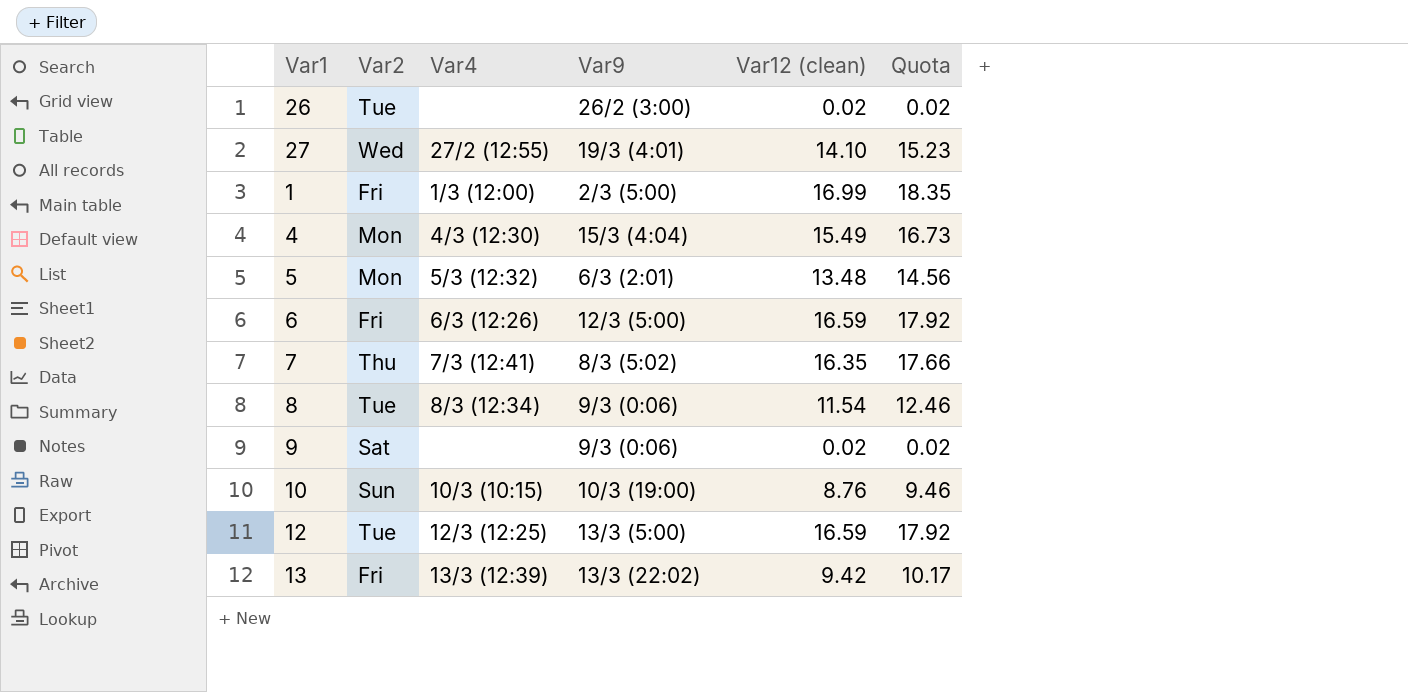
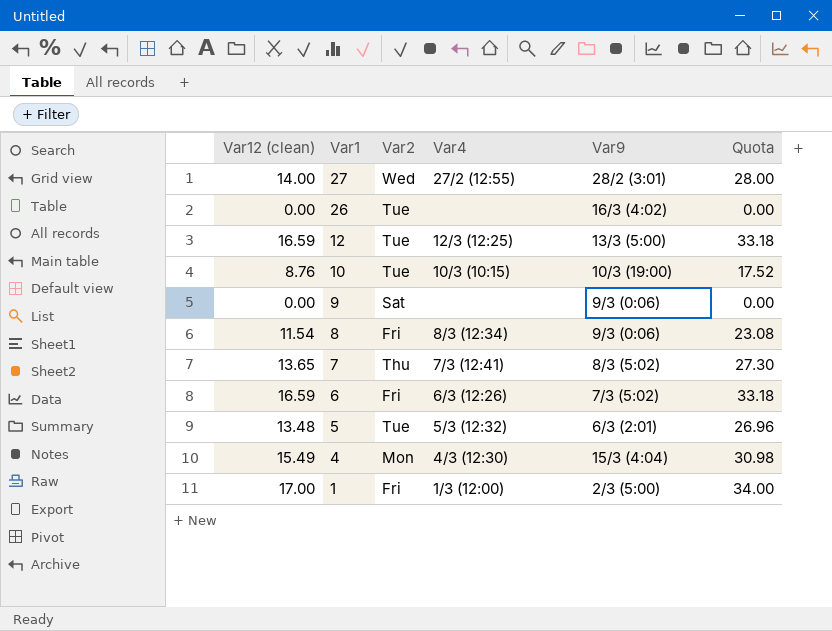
row order: none -> Var1 descending
column Var12 (clean) | position: 5 -> 1
column Quota | formula: [Var12 (clean)] * 1.08 -> [Var12 (clean)] * 2
row 13: Fri | 13/3 (12:39) | 13/3 (22:02) | 9.42 | 10.17 -> none
27 | Var12 (clean): 14.10 -> 14.00
27 | Var9: 19/3 (4:01) -> 28/2 (3:01)
26 | Var12 (clean): 0.02 -> 0.00
26 | Var9: 26/2 (3:00) -> 16/3 (4:02)
10 | Var2: Sun -> Tue
9 | Var12 (clean): 0.02 -> 0.00
8 | Var2: Tue -> Fri
7 | Var12 (clean): 16.35 -> 13.65
6 | Var9: 12/3 (5:00) -> 7/3 (5:02)
5 | Var2: Mon -> Tue
1 | Var12 (clean): 16.99 -> 17.00

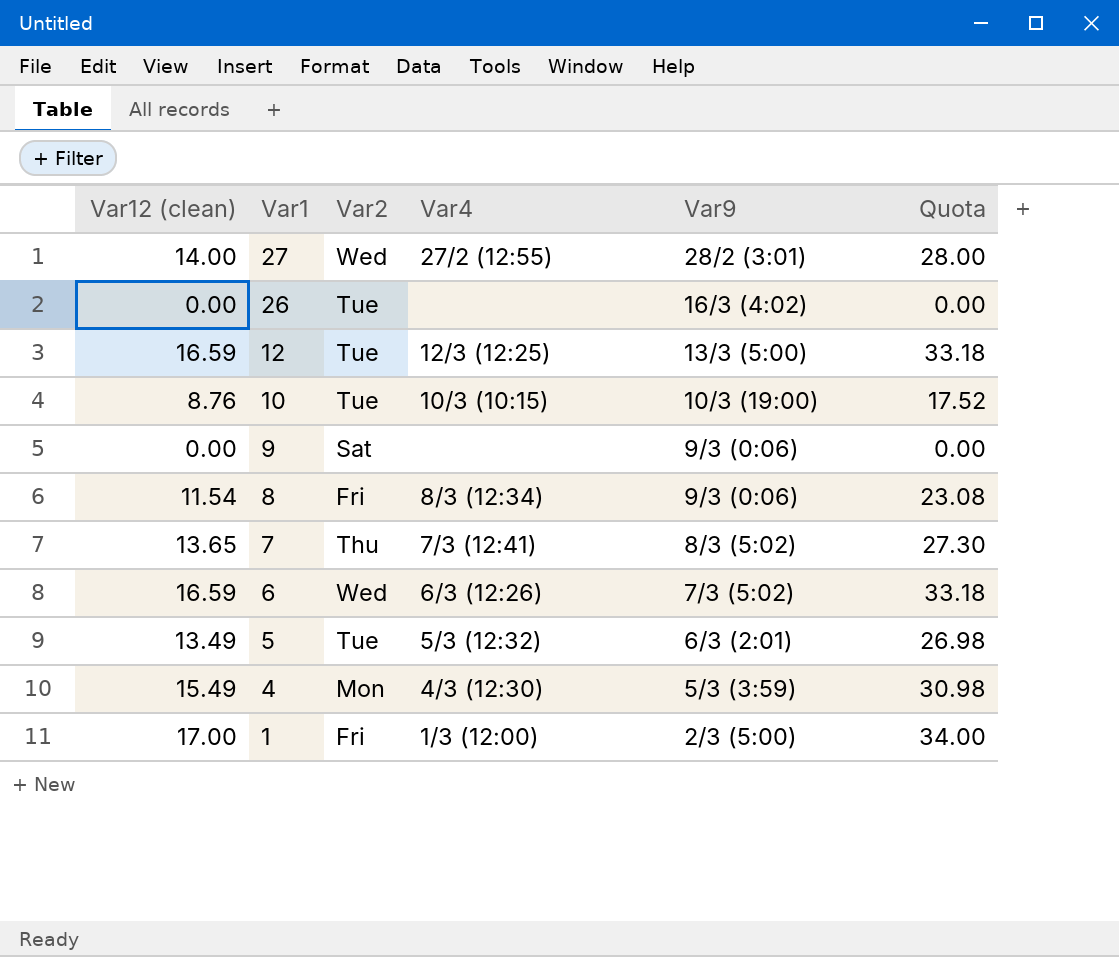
6 | Var2: Fri -> Wed
5 | Var12 (clean): 13.48 -> 13.49
5 | Quota: 26.96 -> 26.98
4 | Var9: 15/3 (4:04) -> 5/3 (3:59)

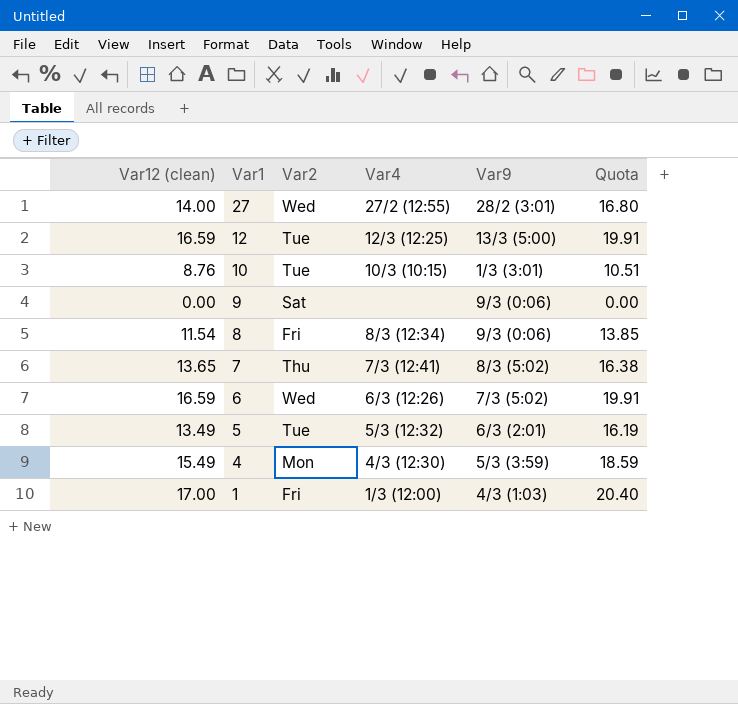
column Quota | formula: [Var12 (clean)] * 2 -> [Var12 (clean)] * 1.2
row 26: 0.00 | Tue | none | 16/3 (4:02) | 0.00 -> none
10 | Var9: 10/3 (19:00) -> 1/3 (3:01)
1 | Var9: 2/3 (5:00) -> 4/3 (1:03)

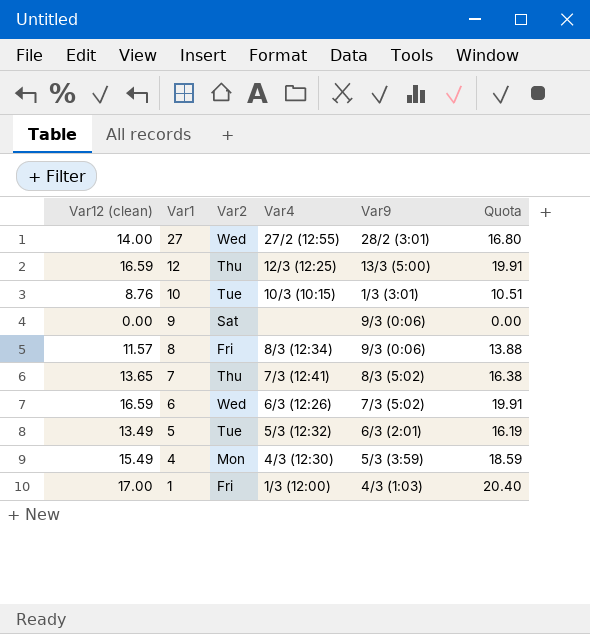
12 | Var2: Tue -> Thu
8 | Var12 (clean): 11.54 -> 11.57
8 | Quota: 13.85 -> 13.88

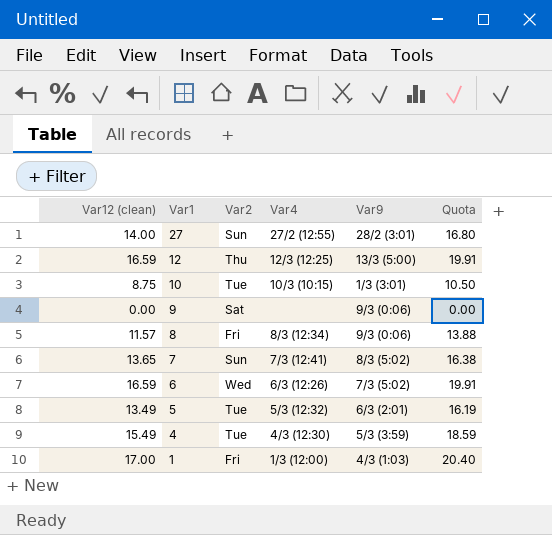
27 | Var2: Wed -> Sun
10 | Var12 (clean): 8.76 -> 8.75
10 | Quota: 10.51 -> 10.50
7 | Var2: Thu -> Sun
4 | Var2: Mon -> Tue

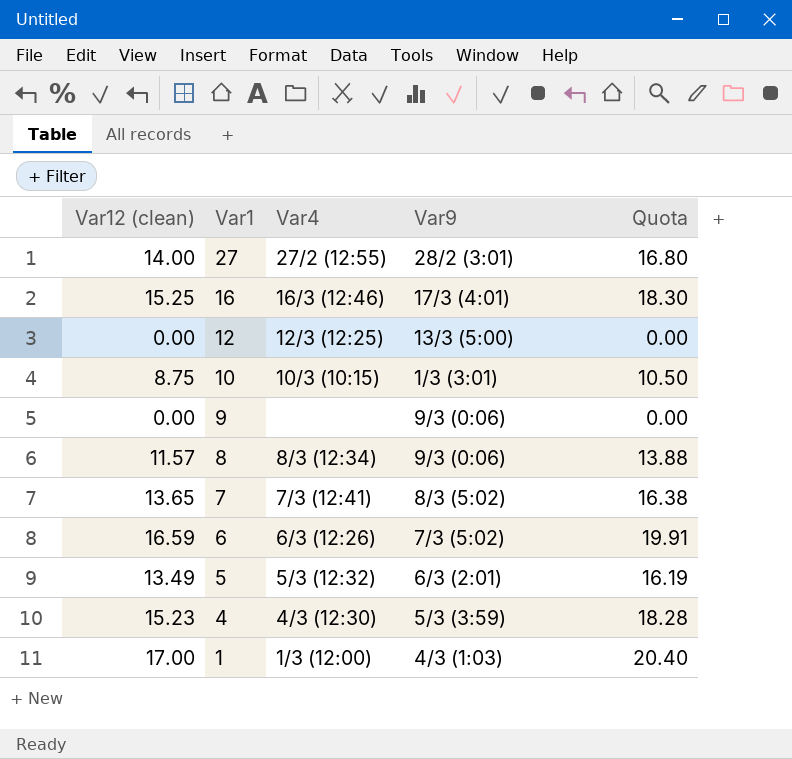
column Var2 | position: 3 -> none
row 16: none -> 15.25 | 16/3 (12:46) | 17/3 (4:01) | 18.30
12 | Var12 (clean): 16.59 -> 0.00
12 | Quota: 19.91 -> 0.00
4 | Var12 (clean): 15.49 -> 15.23
4 | Quota: 18.59 -> 18.28

